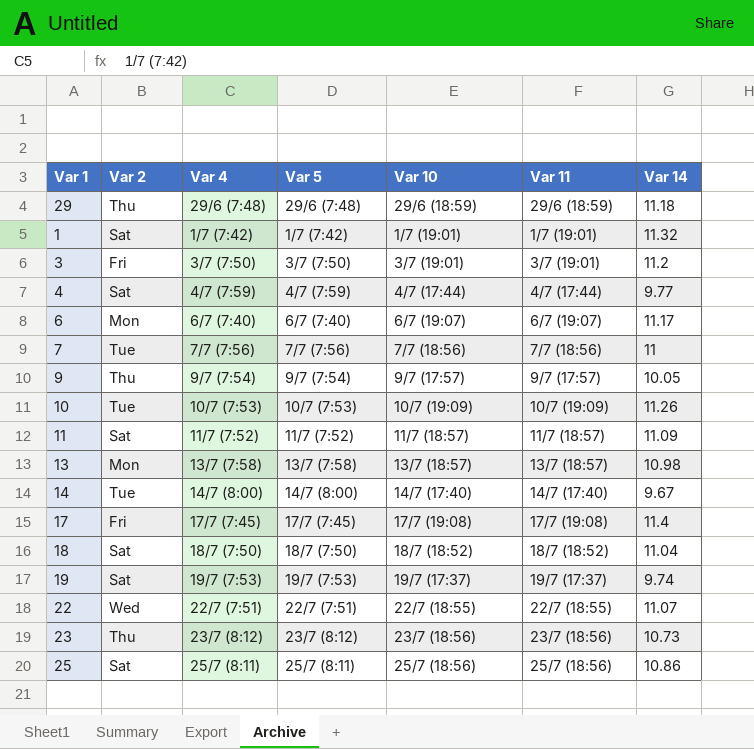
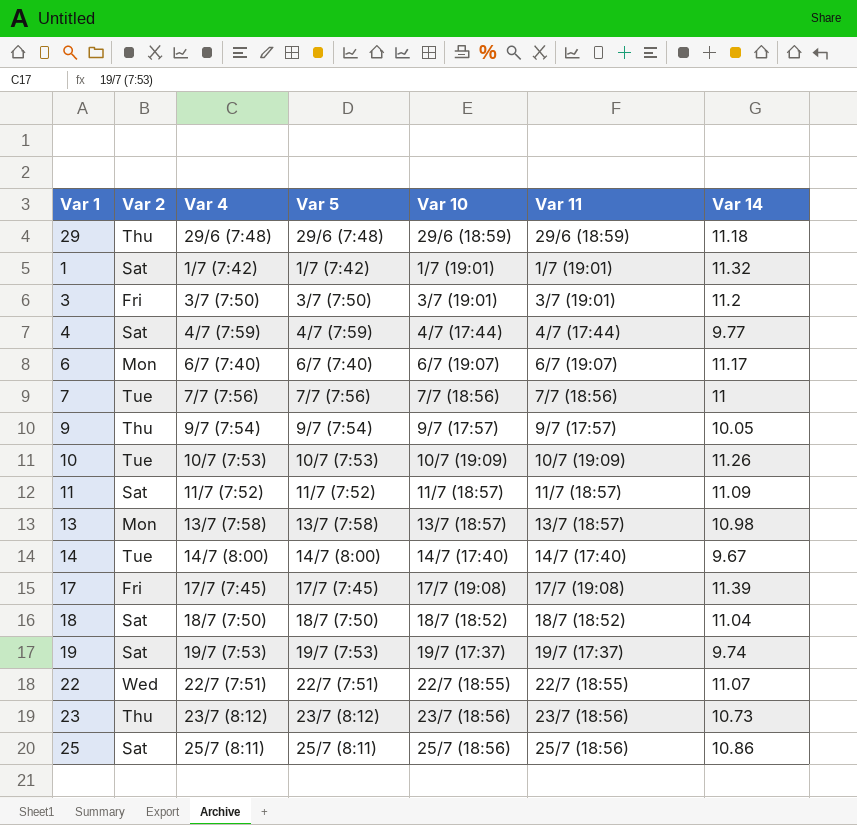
17 | Var 14: 11.4 -> 11.39

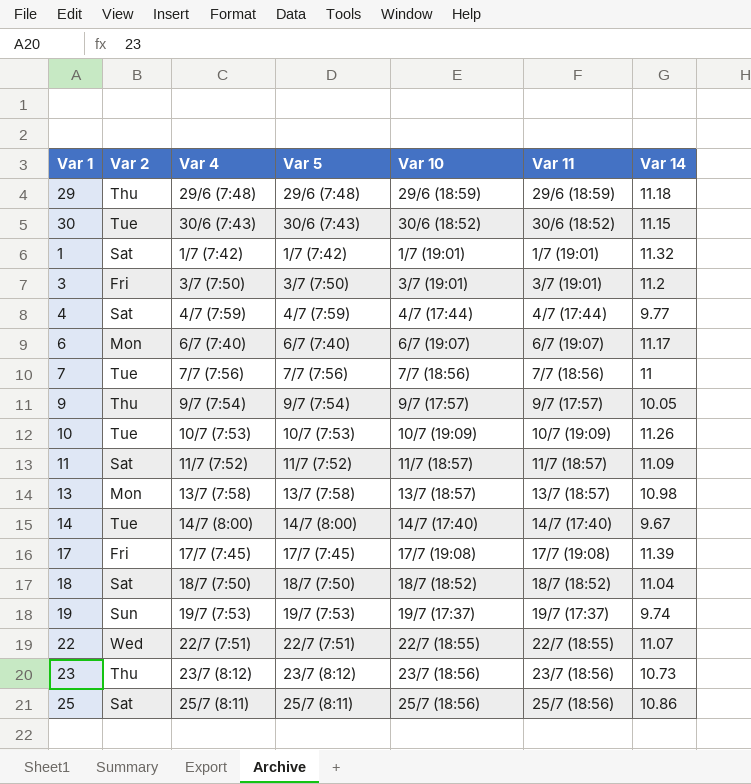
row 30: none -> Tue | 30/6 (7:43) | 30/6 (7:43) | 30/6 (18:52) | 30/6 (18:52) | 11.15
19 | Var 2: Sat -> Sun

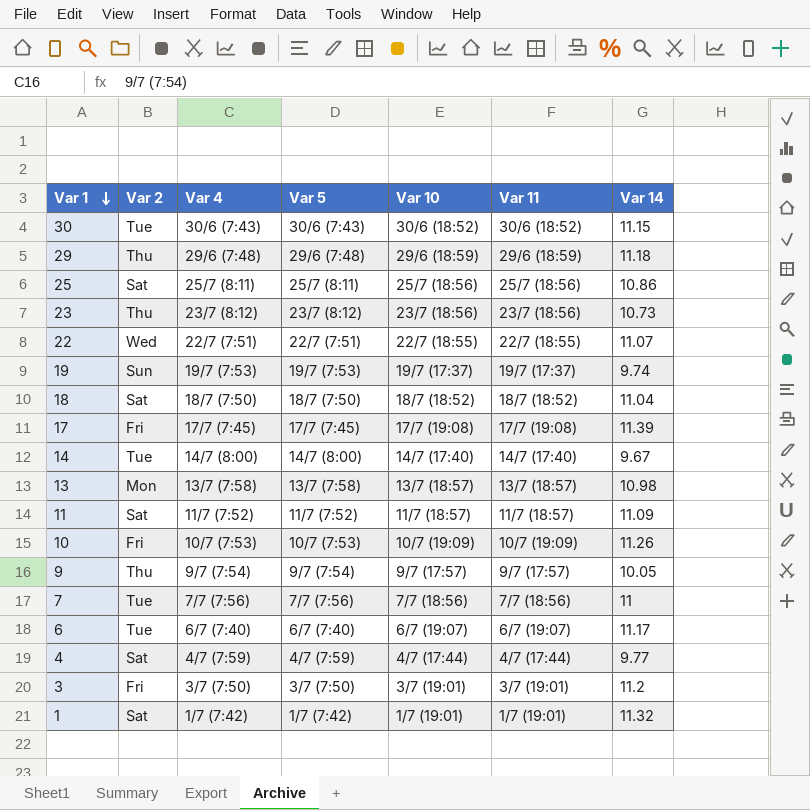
row order: none -> Var 1 descending
10 | Var 2: Tue -> Fri
6 | Var 2: Mon -> Tue

